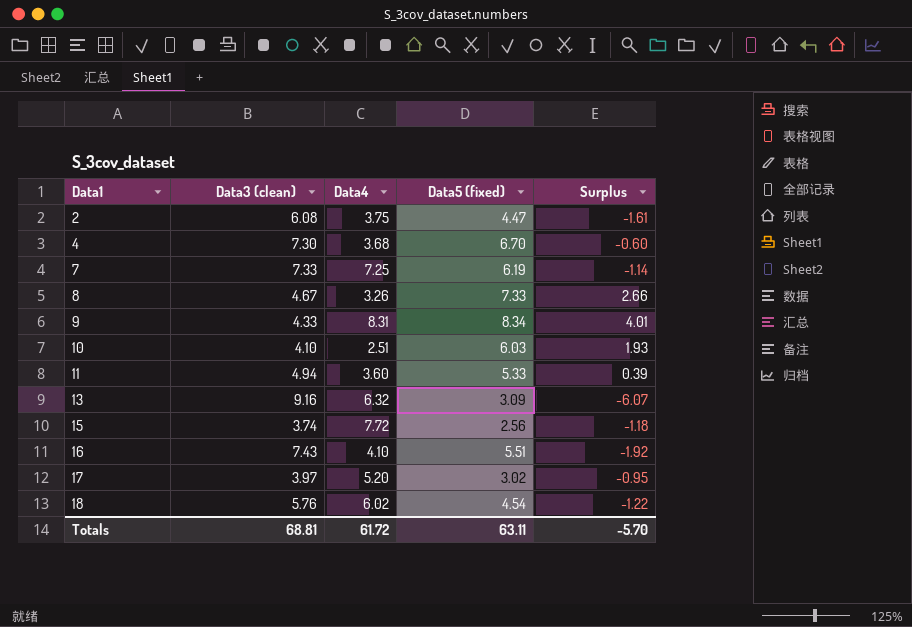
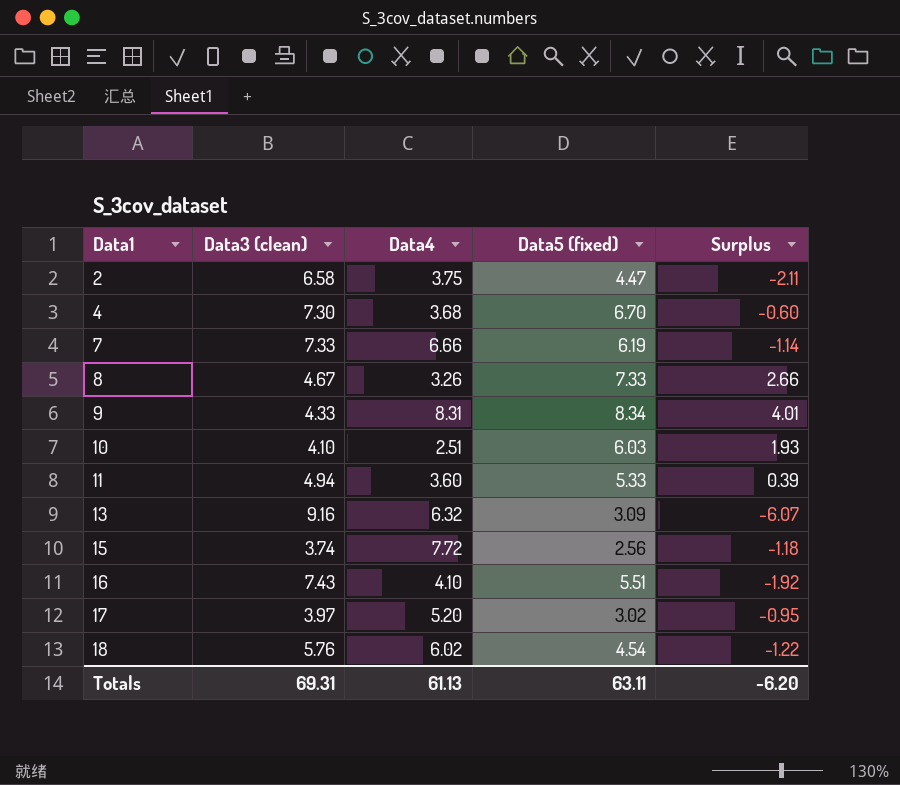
2 | Data3 (clean): 6.08 -> 6.58
2 | Surplus: -1.61 -> -2.11
7 | Data4: 7.25 -> 6.66
Totals | Data3 (clean): 68.81 -> 69.31
Totals | Data4: 61.72 -> 61.13
Totals | Surplus: -5.70 -> -6.20

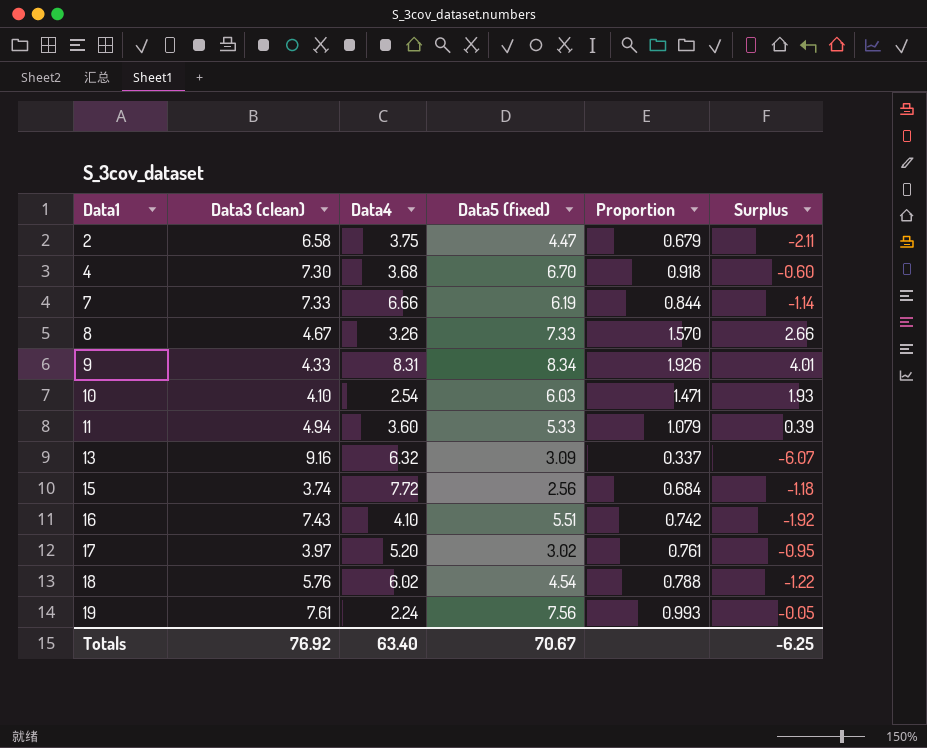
column Proportion | formula: none -> [Data5 (fixed)] / [Data3 (clean)]
10 | Data4: 2.51 -> 2.54
row 19: none -> 7.61 | 2.24 | 7.56 | 0.993 | -0.05
Totals | Data3 (clean): 69.31 -> 76.92
Totals | Data4: 61.13 -> 63.40
Totals | Data5 (fixed): 63.11 -> 70.67
Totals | Surplus: -6.20 -> -6.25

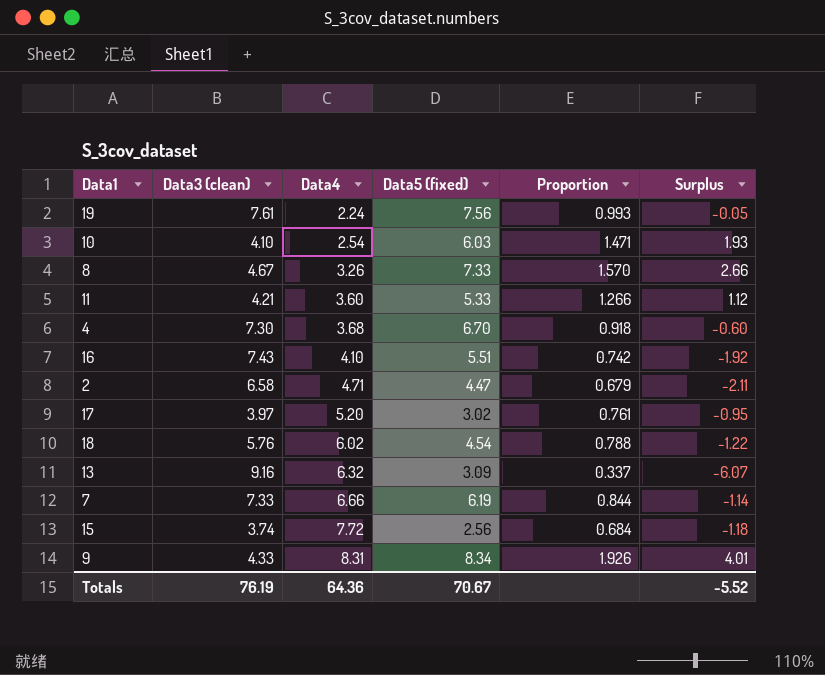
row order: Data1 ascending -> Data4 ascending
11 | Data3 (clean): 4.94 -> 4.21
11 | Proportion: 1.079 -> 1.266
11 | Surplus: 0.39 -> 1.12
2 | Data4: 3.75 -> 4.71
Totals | Data3 (clean): 76.92 -> 76.19
Totals | Data4: 63.40 -> 64.36
Totals | Surplus: -6.25 -> -5.52

